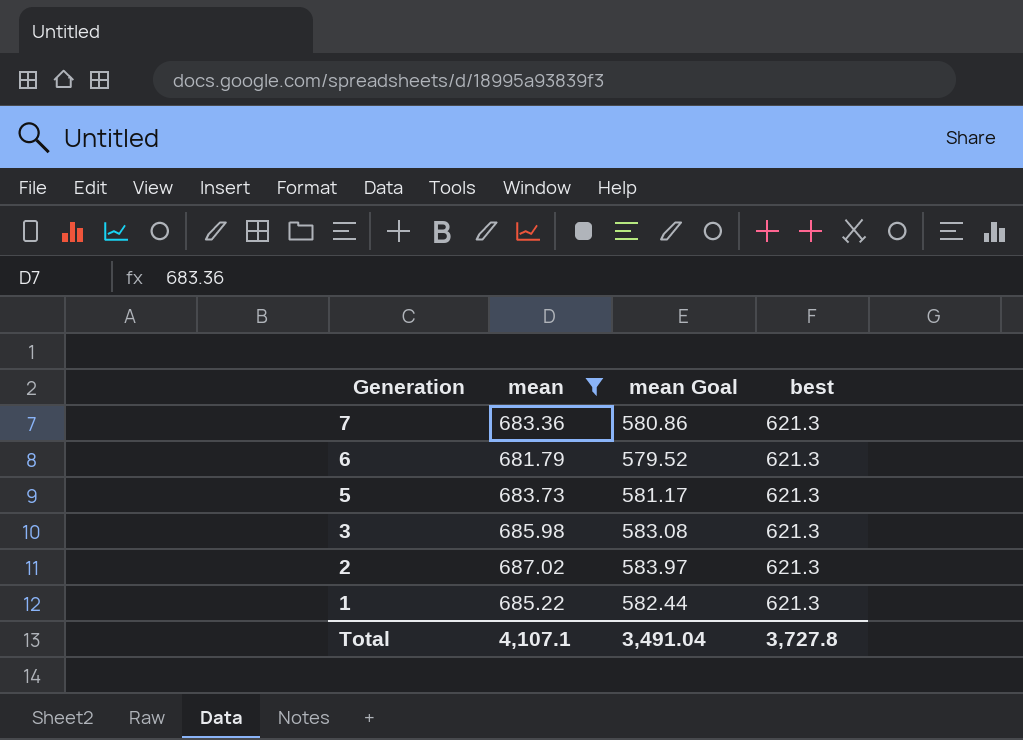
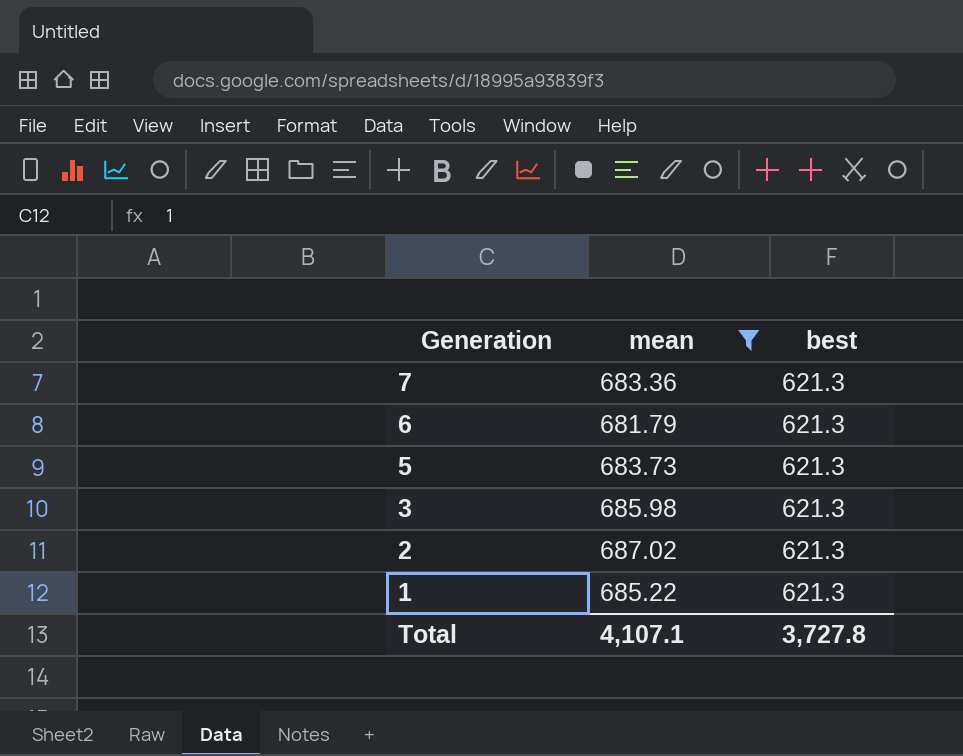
column mean Goal | formula: [mean] * 0.85 -> none

